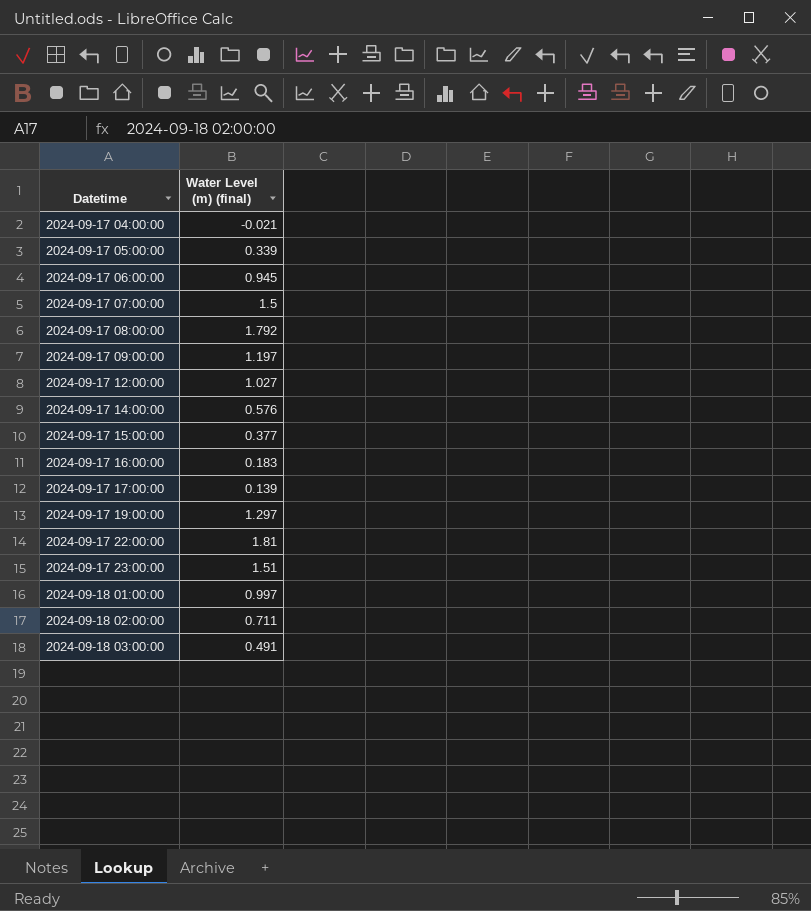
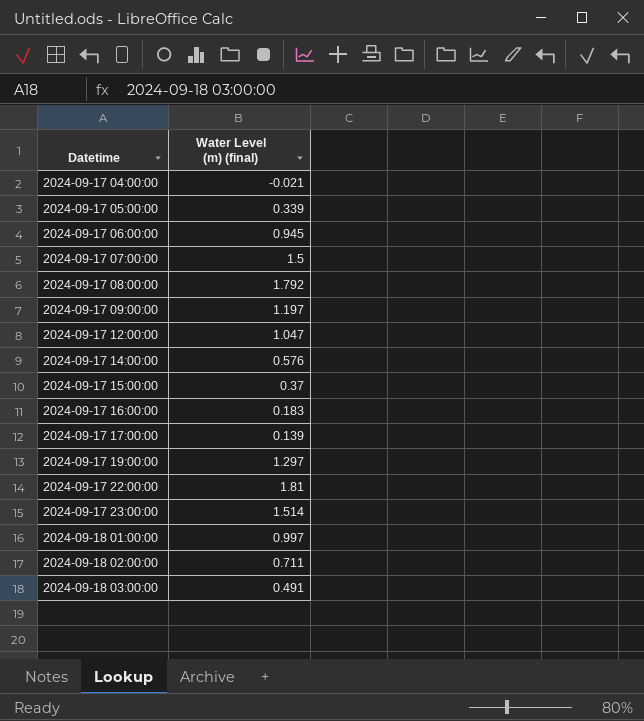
2024-09-17 12:00:00 | Water Level (m) (final): 1.027 -> 1.047
2024-09-17 15:00:00 | Water Level (m) (final): 0.377 -> 0.37
2024-09-17 23:00:00 | Water Level (m) (final): 1.51 -> 1.514

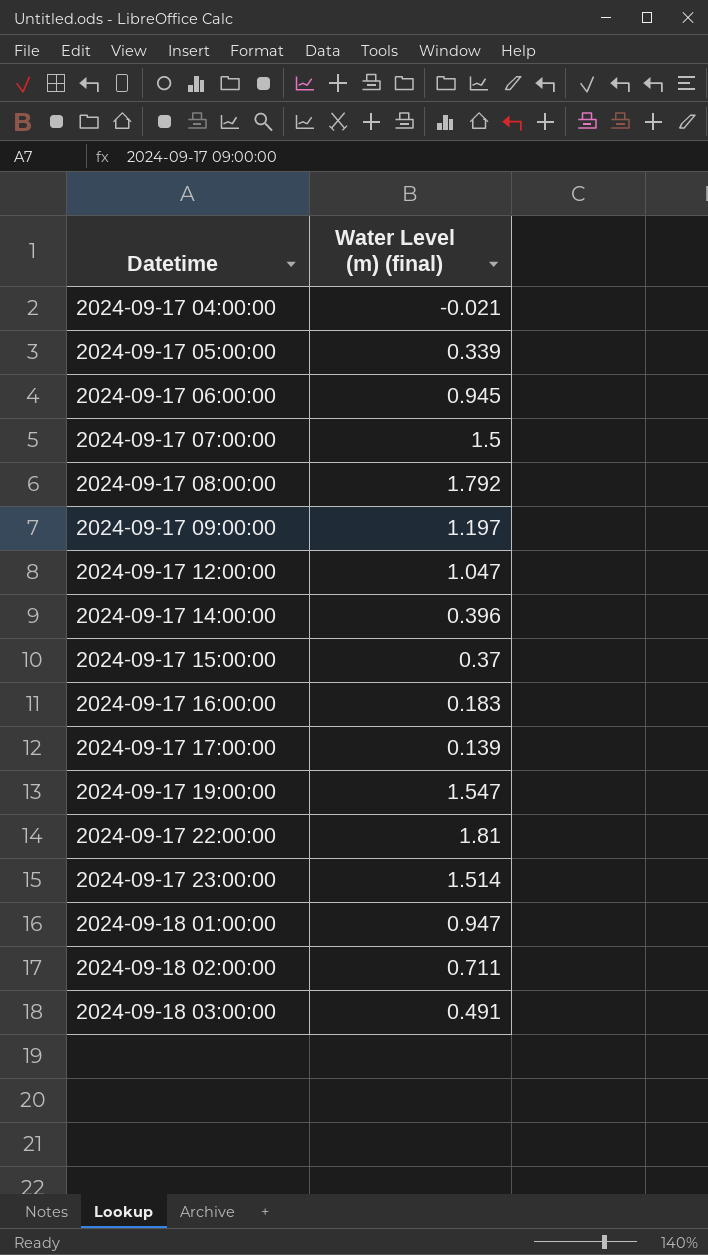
2024-09-17 14:00:00 | Water Level (m) (final): 0.576 -> 0.396
2024-09-17 19:00:00 | Water Level (m) (final): 1.297 -> 1.547
2024-09-18 01:00:00 | Water Level (m) (final): 0.997 -> 0.947

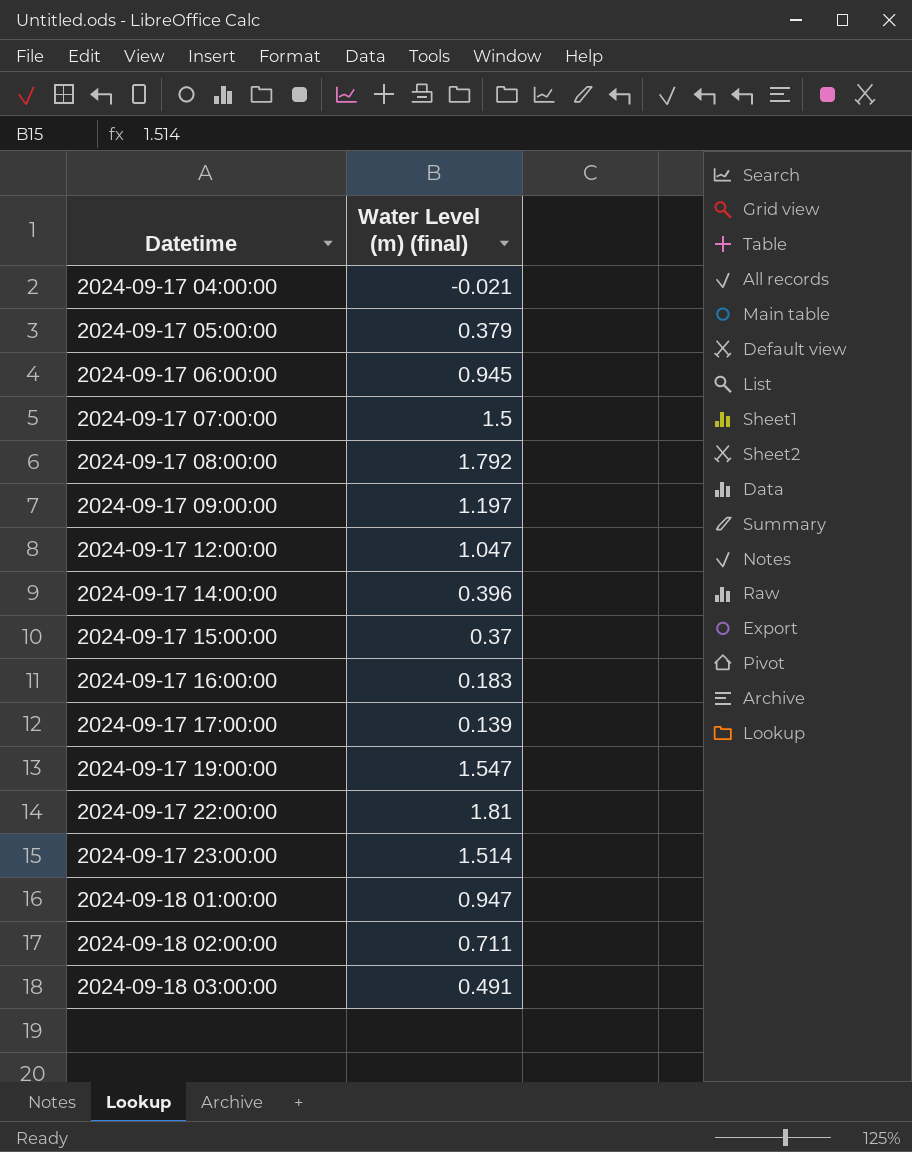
2024-09-17 05:00:00 | Water Level (m) (final): 0.339 -> 0.379

